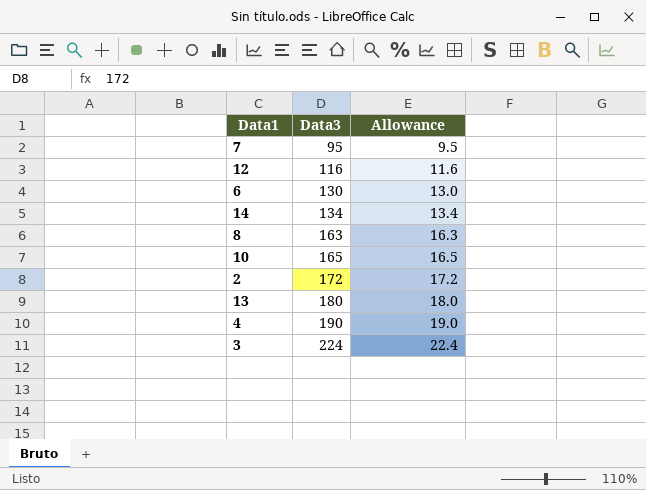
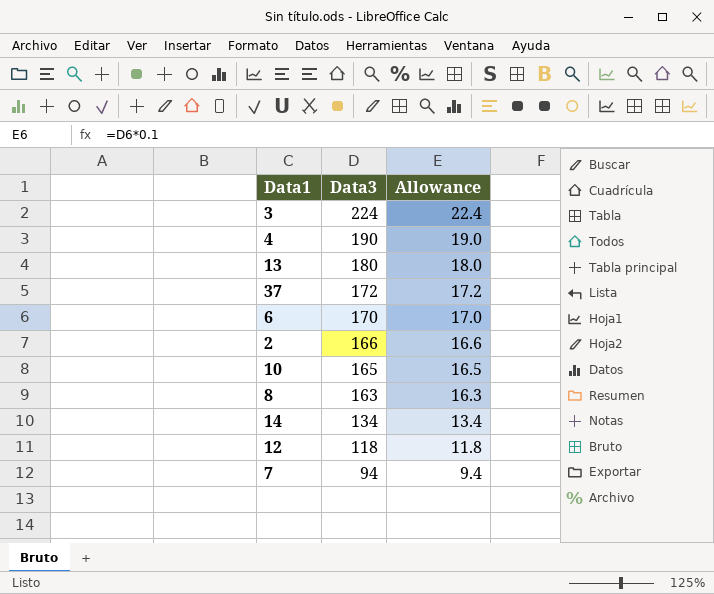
row order: Data3 ascending -> Data3 descending
row 37: none -> 172 | 17.2
6 | Data3: 130 -> 170
6 | Allowance: 13.0 -> 17.0
2 | Data3: 172 -> 166
2 | Allowance: 17.2 -> 16.6
12 | Data3: 116 -> 118
12 | Allowance: 11.6 -> 11.8
7 | Data3: 95 -> 94
7 | Allowance: 9.5 -> 9.4

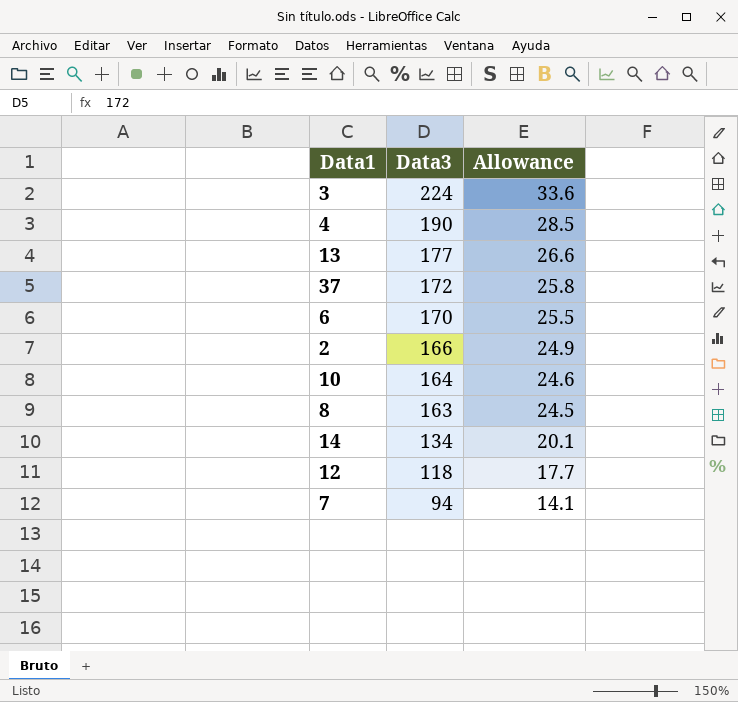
column Allowance | formula: [Data3] * 0.1 -> [Data3] * 0.15
13 | Data3: 180 -> 177
10 | Data3: 165 -> 164

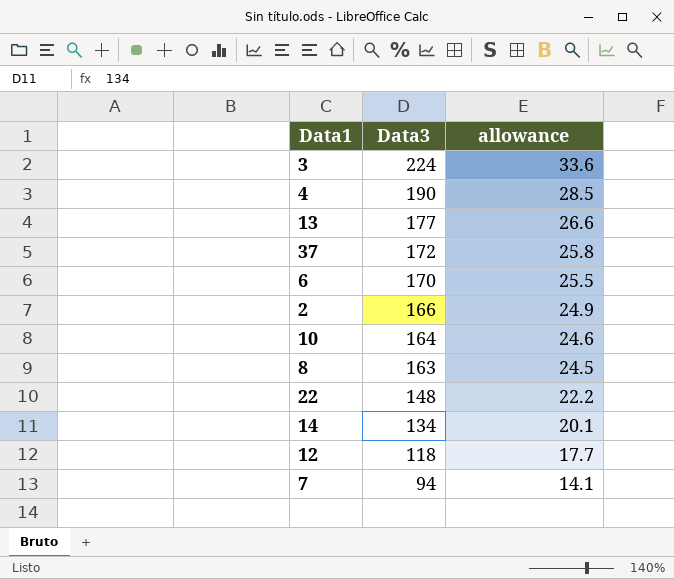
column name: Allowance -> allowance
row 22: none -> 148 | 22.2

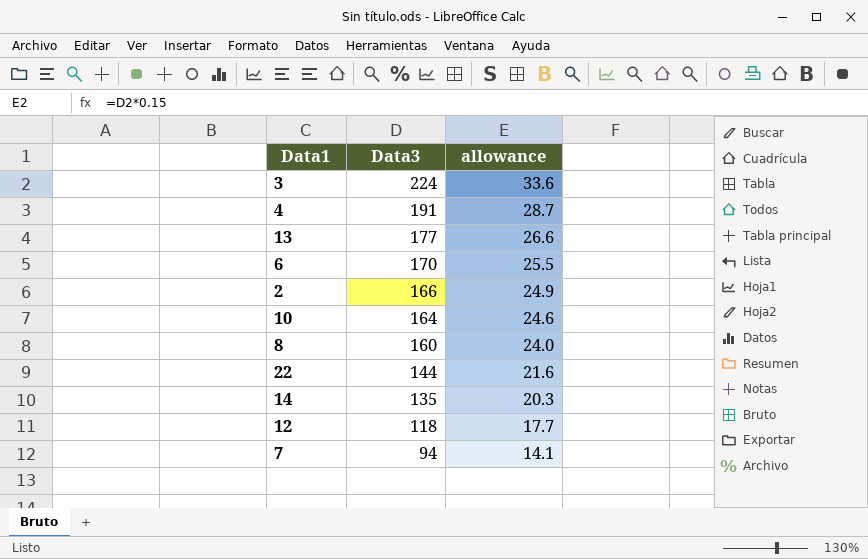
row 37: 172 | 25.8 -> none
4 | Data3: 190 -> 191
4 | allowance: 28.5 -> 28.7
8 | Data3: 163 -> 160
8 | allowance: 24.5 -> 24.0
22 | Data3: 148 -> 144
22 | allowance: 22.2 -> 21.6
14 | Data3: 134 -> 135
14 | allowance: 20.1 -> 20.3

